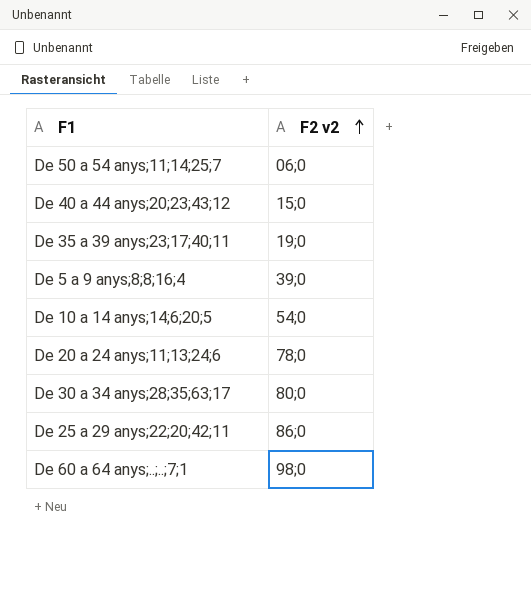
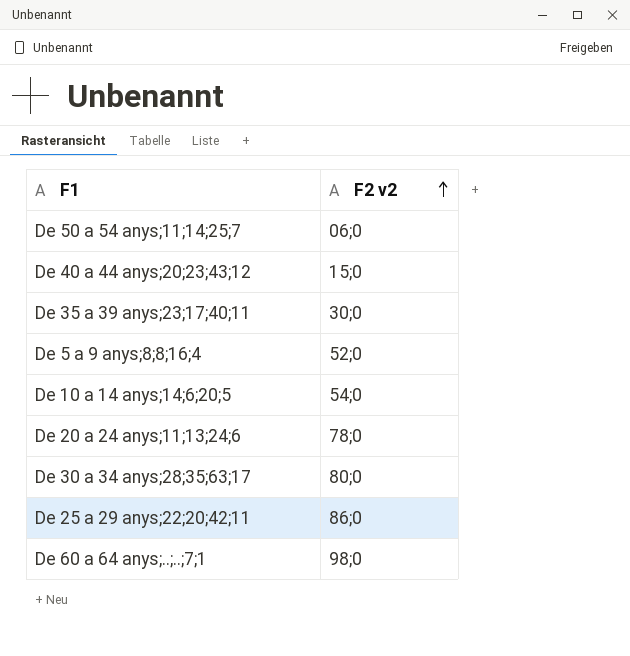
De 35 a 39 anys;23;17;40;11 | F2 v2: 19;0 -> 30;0
De 5 a 9 anys;8;8;16;4 | F2 v2: 39;0 -> 52;0

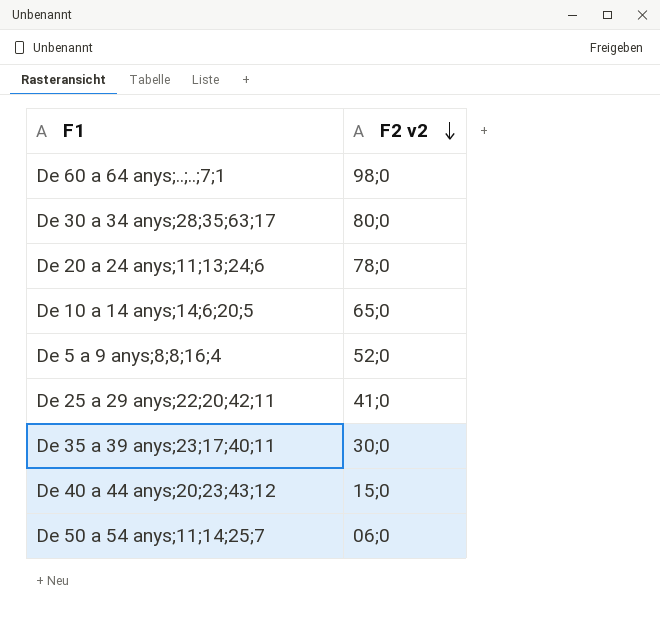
row order: F2 v2 ascending -> F2 v2 descending
De 10 a 14 anys;14;6;20;5 | F2 v2: 54;0 -> 65;0
De 25 a 29 anys;22;20;42;11 | F2 v2: 86;0 -> 41;0

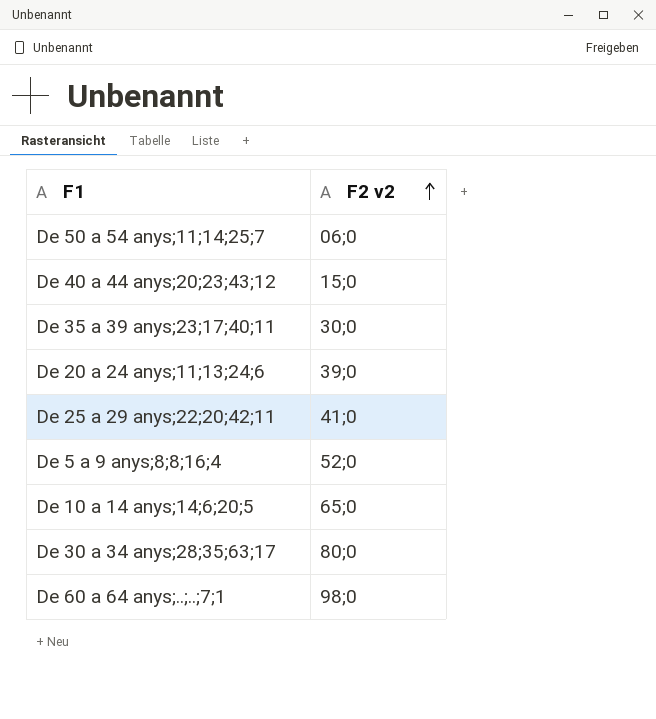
row order: F2 v2 descending -> F2 v2 ascending
De 20 a 24 anys;11;13;24;6 | F2 v2: 78;0 -> 39;0

